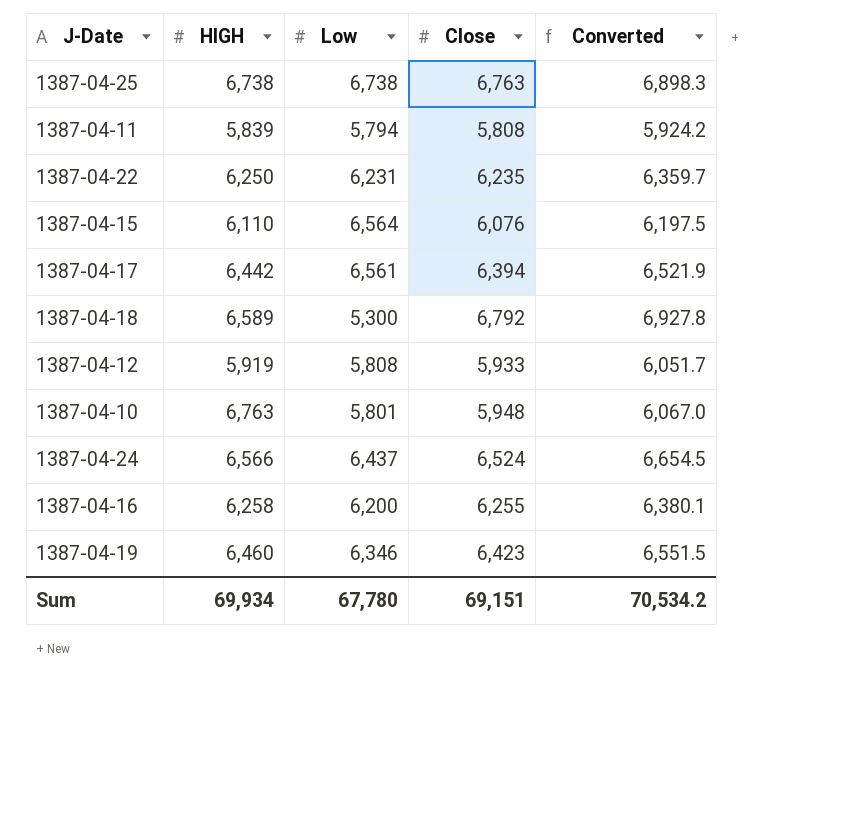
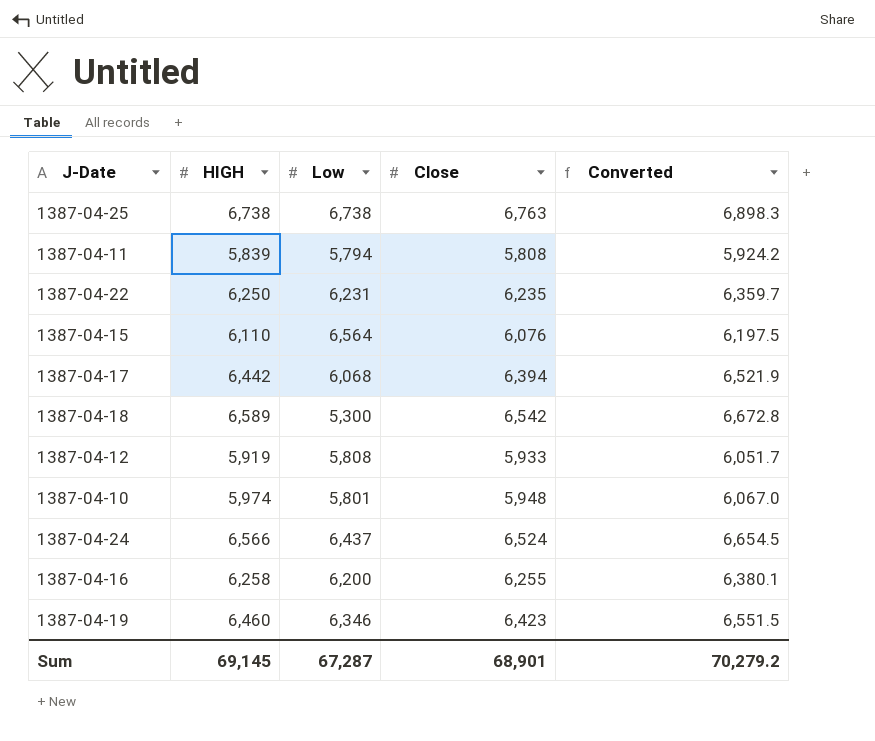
1387-04-17 | Low: 6,561 -> 6,068
1387-04-18 | Close: 6,792 -> 6,542
1387-04-18 | Converted: 6,927.8 -> 6,672.8
1387-04-10 | HIGH: 6,763 -> 5,974
Sum | HIGH: 69,934 -> 69,145
Sum | Low: 67,780 -> 67,287
Sum | Close: 69,151 -> 68,901
Sum | Converted: 70,534.2 -> 70,279.2

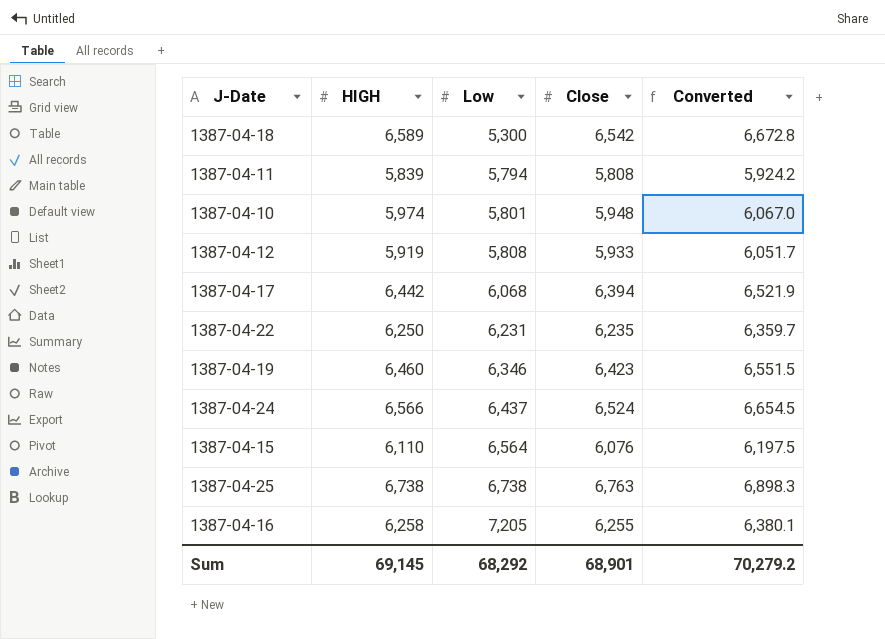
row order: none -> Low ascending
1387-04-16 | Low: 6,200 -> 7,205
Sum | Low: 67,287 -> 68,292

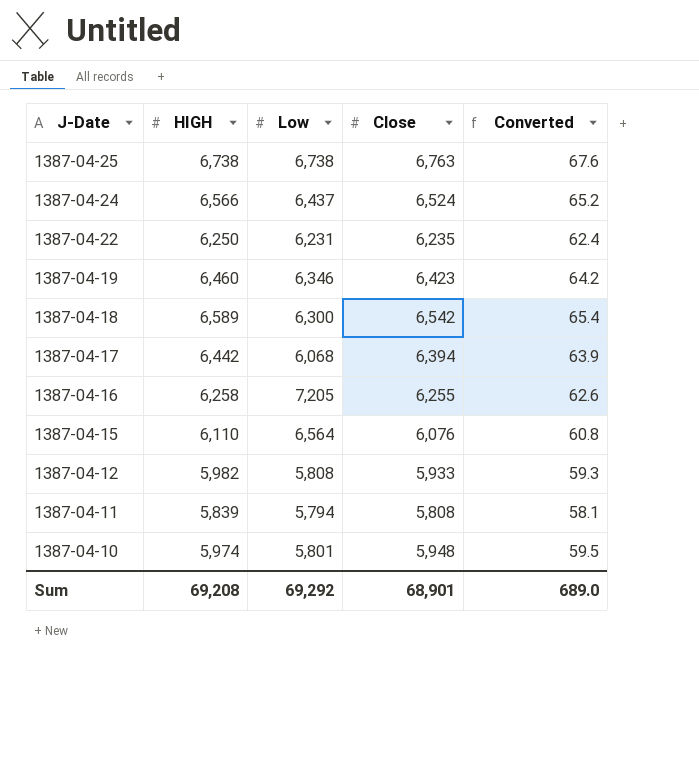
row order: Low ascending -> J-Date descending
column Converted | formula: [Close] * 1.02 -> [Close] * 0.01
1387-04-18 | Low: 5,300 -> 6,300
1387-04-12 | HIGH: 5,919 -> 5,982
Sum | HIGH: 69,145 -> 69,208
Sum | Low: 68,292 -> 69,292
Sum | Converted: 70,279.2 -> 689.0

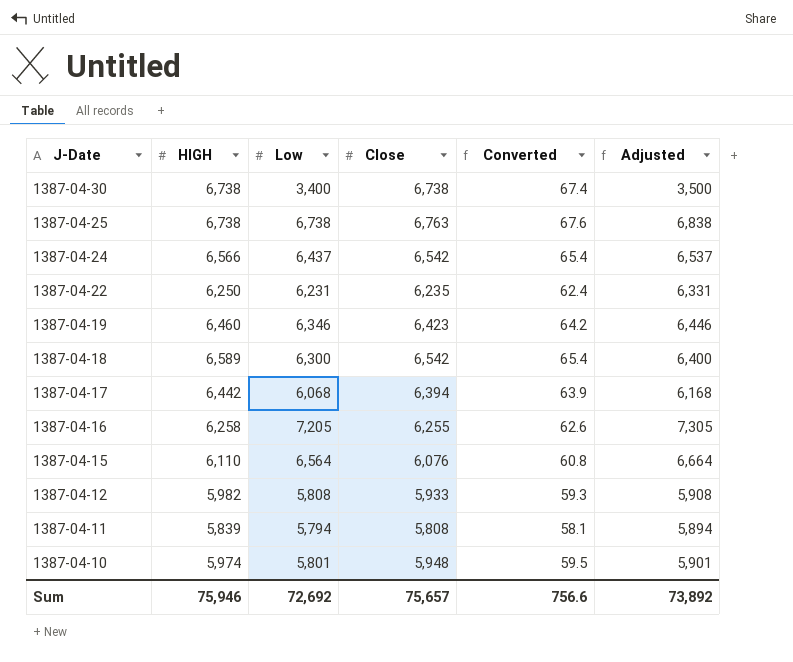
column Adjusted | formula: none -> [Low] + 100
row 1387-04-30: none -> 6,738 | 3,400 | 6,738 | 67.4 | 3,500
1387-04-24 | Close: 6,524 -> 6,542
1387-04-24 | Converted: 65.2 -> 65.4
Sum | HIGH: 69,208 -> 75,946
Sum | Low: 69,292 -> 72,692
Sum | Close: 68,901 -> 75,657
Sum | Converted: 689.0 -> 756.6

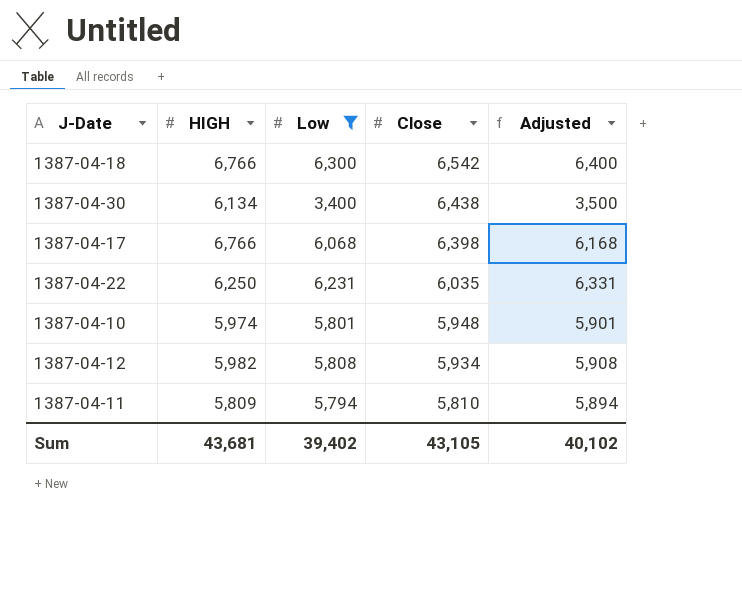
filter: none -> Low <= 6,300
row order: J-Date descending -> Close descending
column Converted | formula: [Close] * 0.01 -> none
1387-04-18 | HIGH: 6,589 -> 6,766
1387-04-30 | HIGH: 6,738 -> 6,134
1387-04-30 | Close: 6,738 -> 6,438
1387-04-17 | HIGH: 6,442 -> 6,766
1387-04-17 | Close: 6,394 -> 6,398
1387-04-22 | Close: 6,235 -> 6,035
1387-04-12 | Close: 5,933 -> 5,934
1387-04-11 | HIGH: 5,839 -> 5,809
1387-04-11 | Close: 5,808 -> 5,810
Sum | HIGH: 75,946 -> 43,681
Sum | Low: 72,692 -> 39,402
Sum | Close: 75,657 -> 43,105
Sum | Adjusted: 73,892 -> 40,102

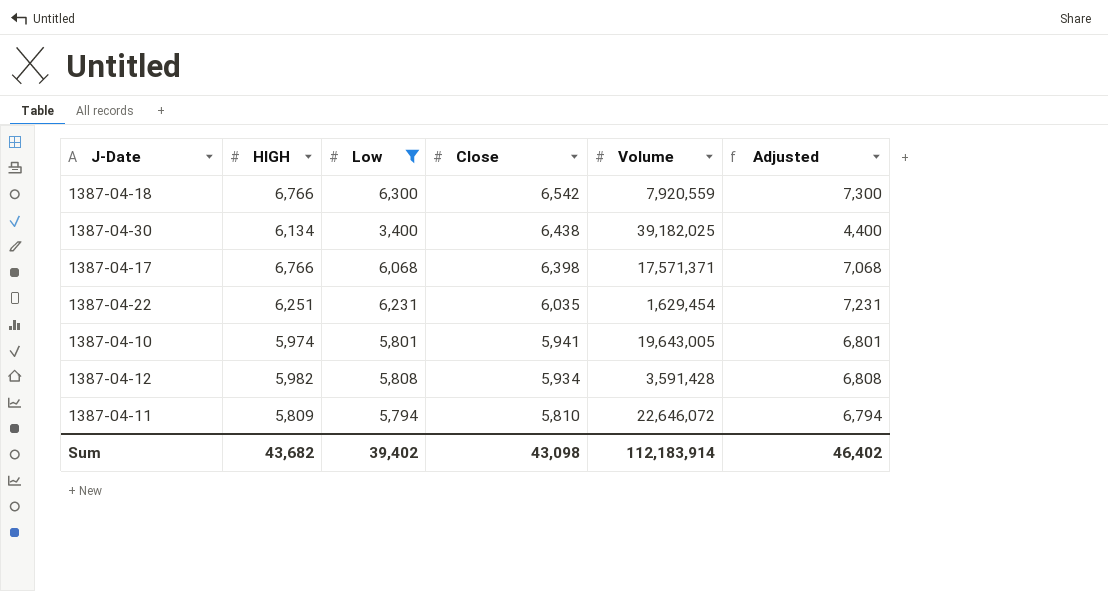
column Volume | position: none -> 5
column Adjusted | formula: [Low] + 100 -> [Low] + 1000
1387-04-22 | HIGH: 6,250 -> 6,251
1387-04-10 | Close: 5,948 -> 5,941
Sum | HIGH: 43,681 -> 43,682
Sum | Close: 43,105 -> 43,098
Sum | Adjusted: 40,102 -> 46,402

